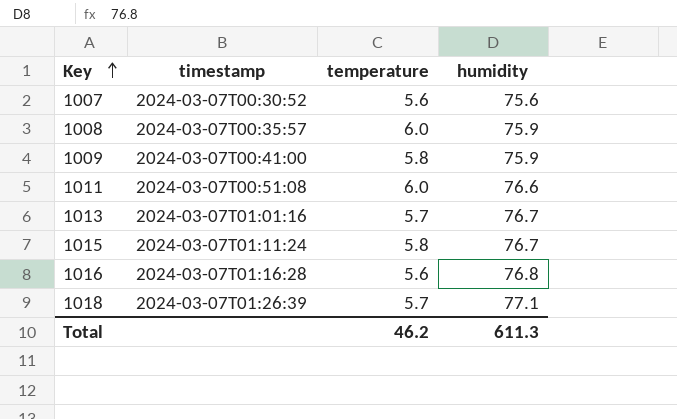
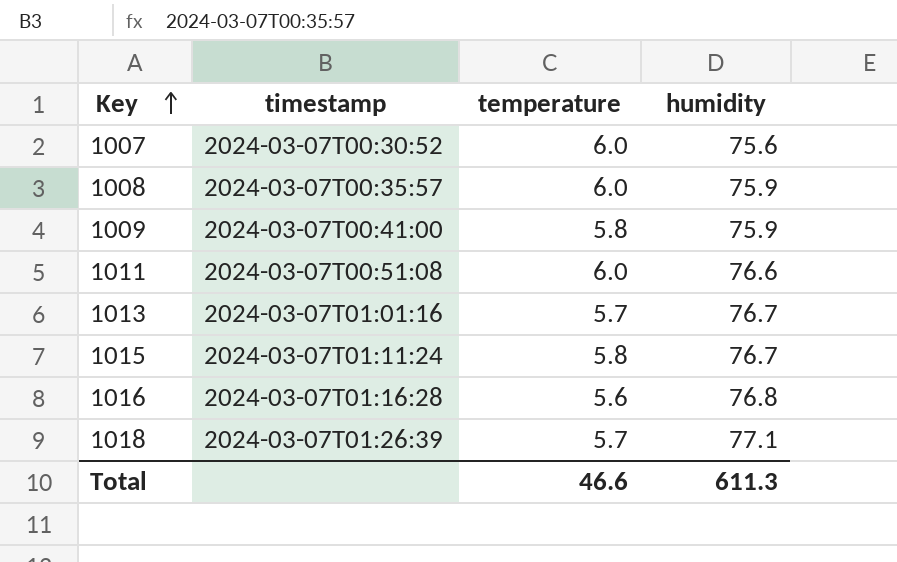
1007 | temperature: 5.6 -> 6.0
Total | temperature: 46.2 -> 46.6

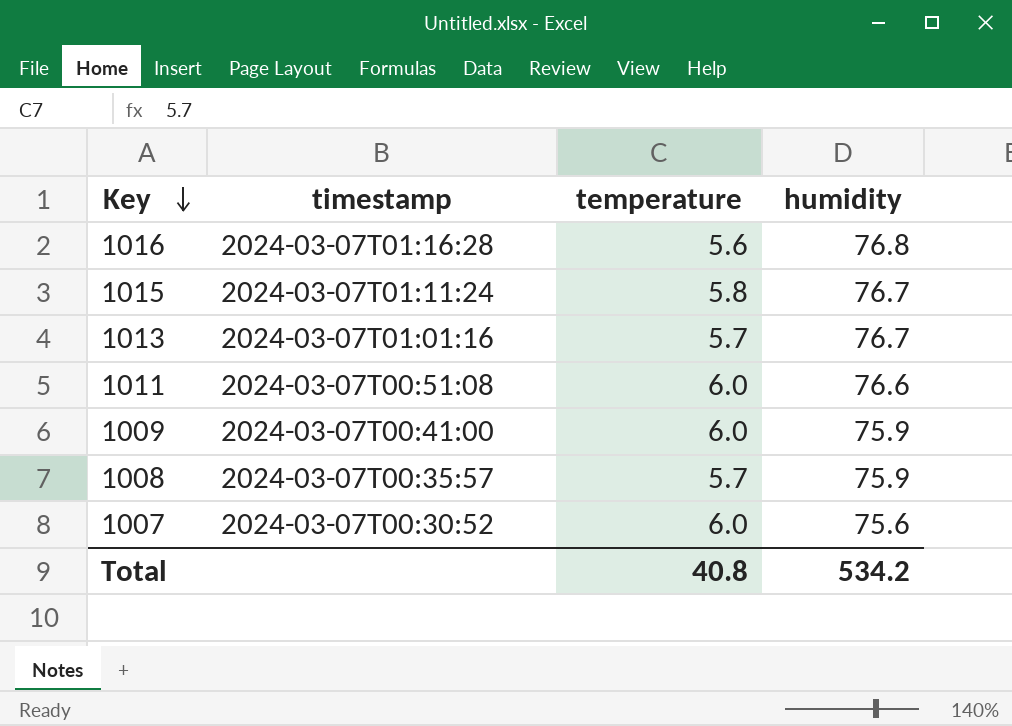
row order: Key ascending -> Key descending
row 1018: 2024-03-07T01:26:39 | 5.7 | 77.1 -> none
1009 | temperature: 5.8 -> 6.0
1008 | temperature: 6.0 -> 5.7
Total | temperature: 46.6 -> 40.8
Total | humidity: 611.3 -> 534.2

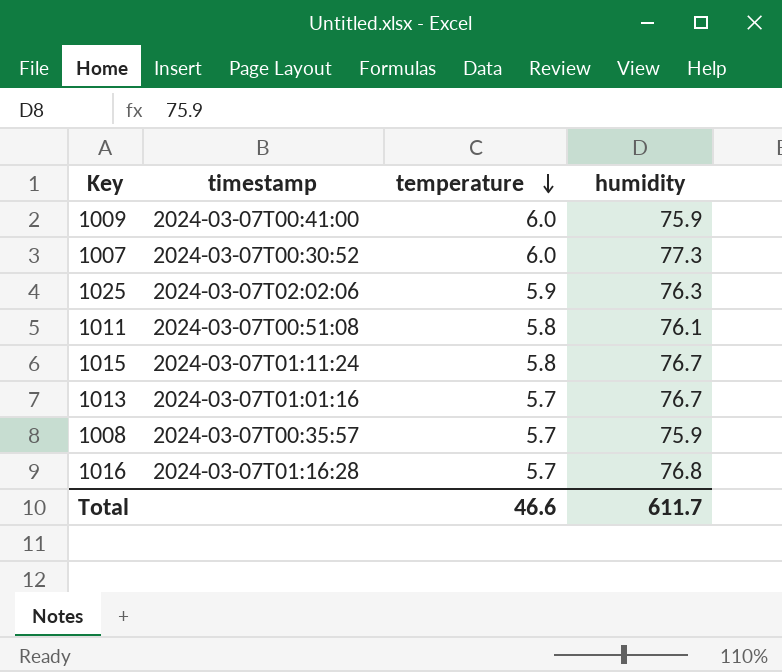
row order: Key descending -> temperature descending
1007 | humidity: 75.6 -> 77.3
row 1025: none -> 2024-03-07T02:02:06 | 5.9 | 76.3
1011 | temperature: 6.0 -> 5.8
1011 | humidity: 76.6 -> 76.1
1016 | temperature: 5.6 -> 5.7
Total | temperature: 40.8 -> 46.6
Total | humidity: 534.2 -> 611.7

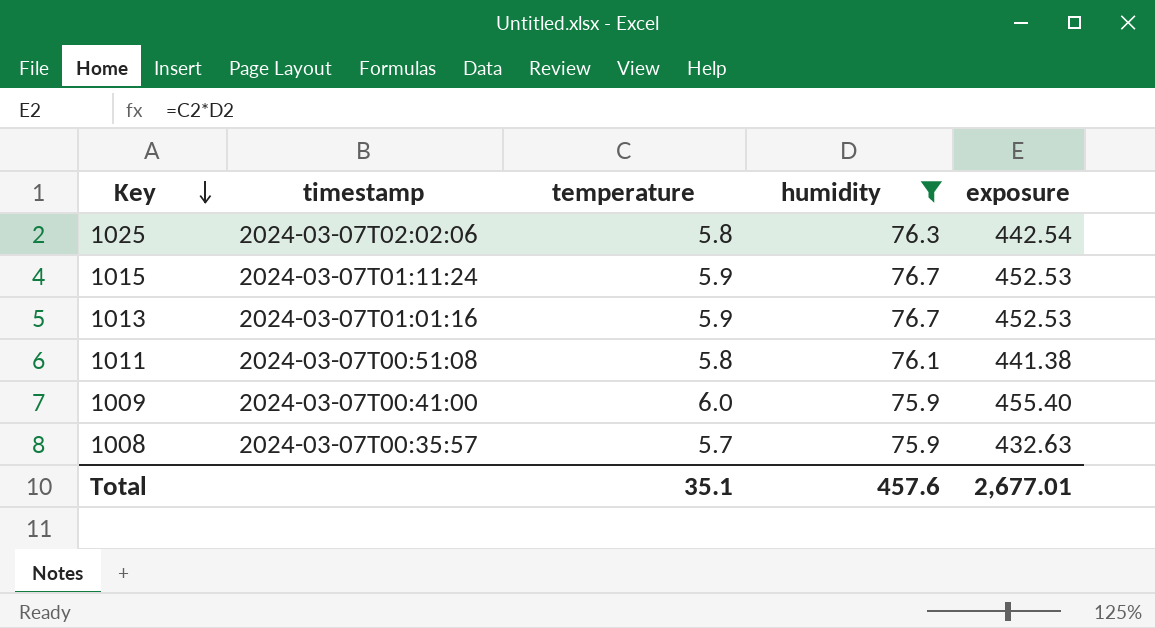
filter: none -> humidity <= 76.7
row order: temperature descending -> Key descending
column exposure | formula: none -> [temperature] * [humidity]
1025 | temperature: 5.9 -> 5.8
1015 | temperature: 5.8 -> 5.9
1013 | temperature: 5.7 -> 5.9
Total | temperature: 46.6 -> 35.1
Total | humidity: 611.7 -> 457.6

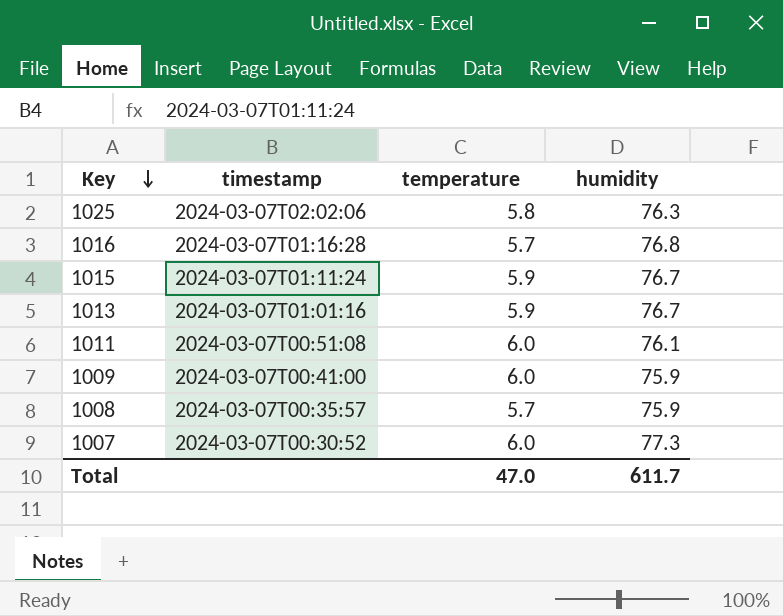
filter: humidity <= 76.7 -> none
column exposure | formula: [temperature] * [humidity] -> none
1011 | temperature: 5.8 -> 6.0
Total | temperature: 35.1 -> 47.0
Total | humidity: 457.6 -> 611.7

